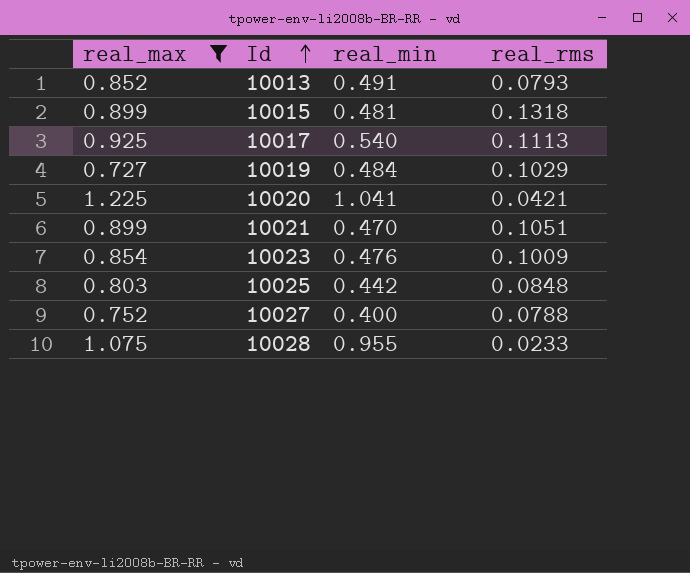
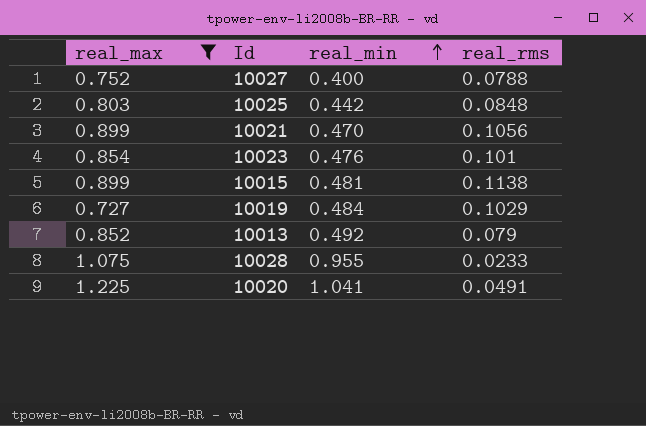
row order: Id ascending -> real_min ascending
row 10017: 0.925 | 0.540 | 0.1113 -> none
10021 | real_rms: 0.1051 -> 0.1056
10023 | real_rms: 0.1009 -> 0.101
10015 | real_rms: 0.1318 -> 0.1138
10013 | real_min: 0.491 -> 0.492
10013 | real_rms: 0.0793 -> 0.079
10020 | real_rms: 0.0421 -> 0.0491

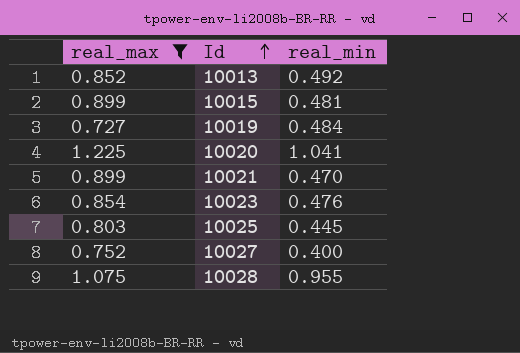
row order: real_min ascending -> Id ascending
column real_rms | position: 4 -> none
10025 | real_min: 0.442 -> 0.445

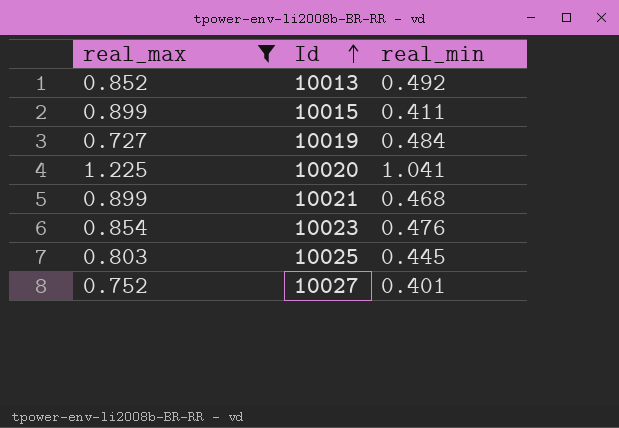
row 10028: 1.075 | 0.955 -> none
10015 | real_min: 0.481 -> 0.411
10021 | real_min: 0.470 -> 0.468
10027 | real_min: 0.400 -> 0.401

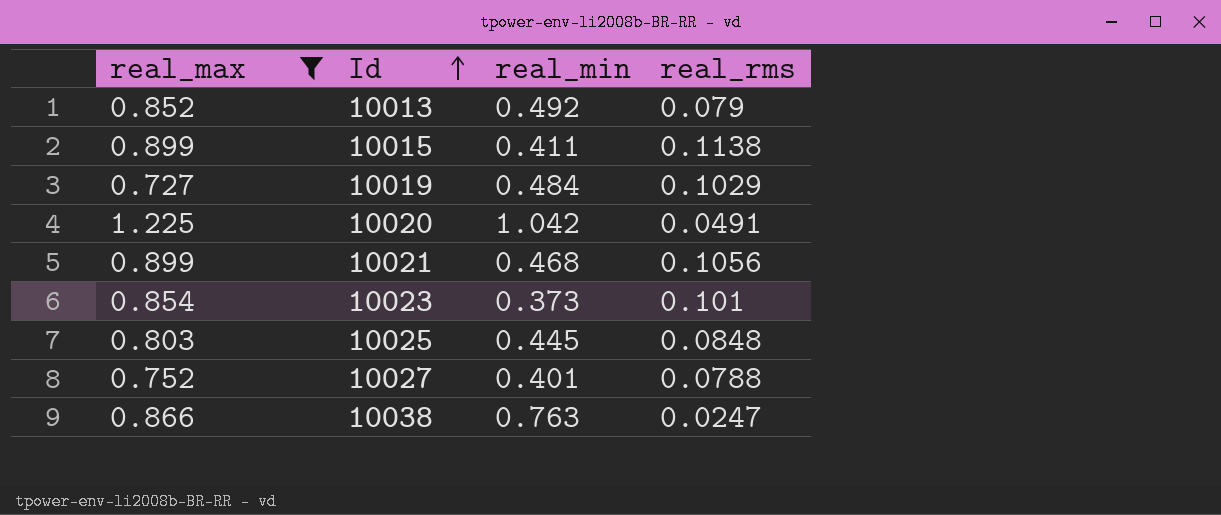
column real_rms | position: none -> 4
10020 | real_min: 1.041 -> 1.042
10023 | real_min: 0.476 -> 0.373
row 10038: none -> 0.866 | 0.763 | 0.0247

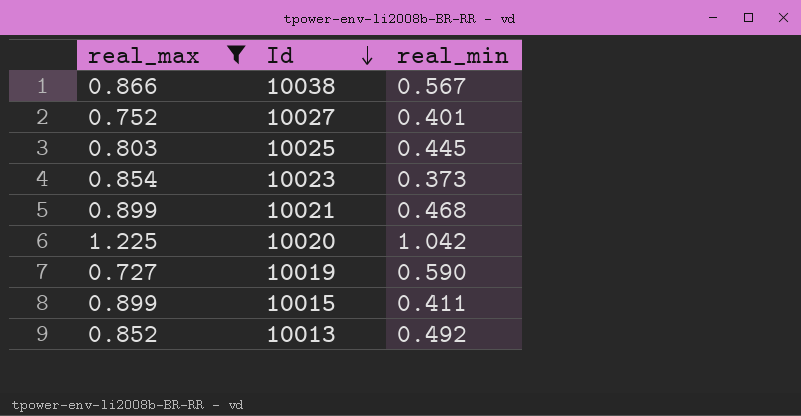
row order: Id ascending -> Id descending
column real_rms | position: 4 -> none
10038 | real_min: 0.763 -> 0.567
10019 | real_min: 0.484 -> 0.590

